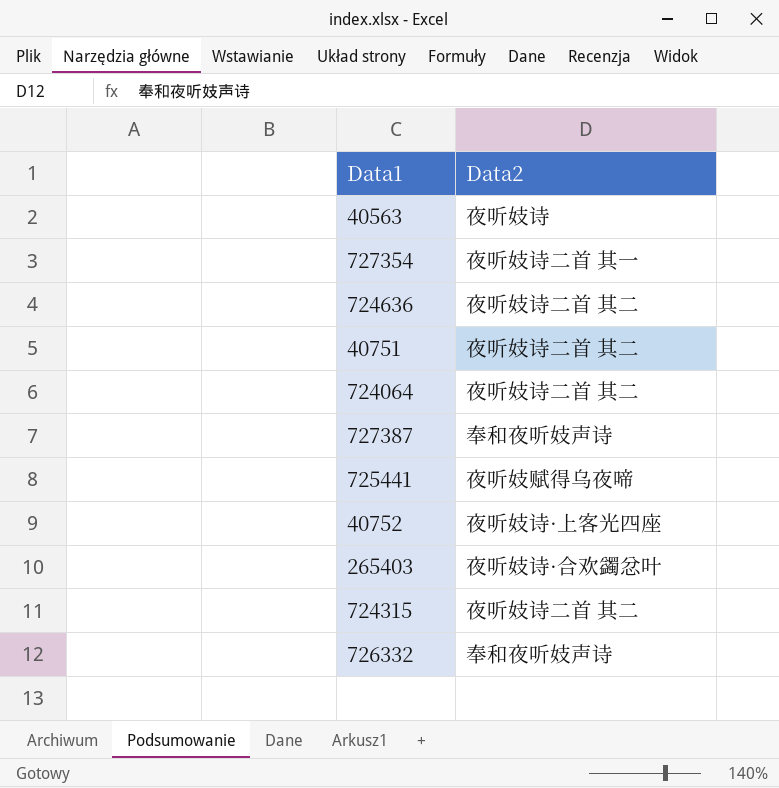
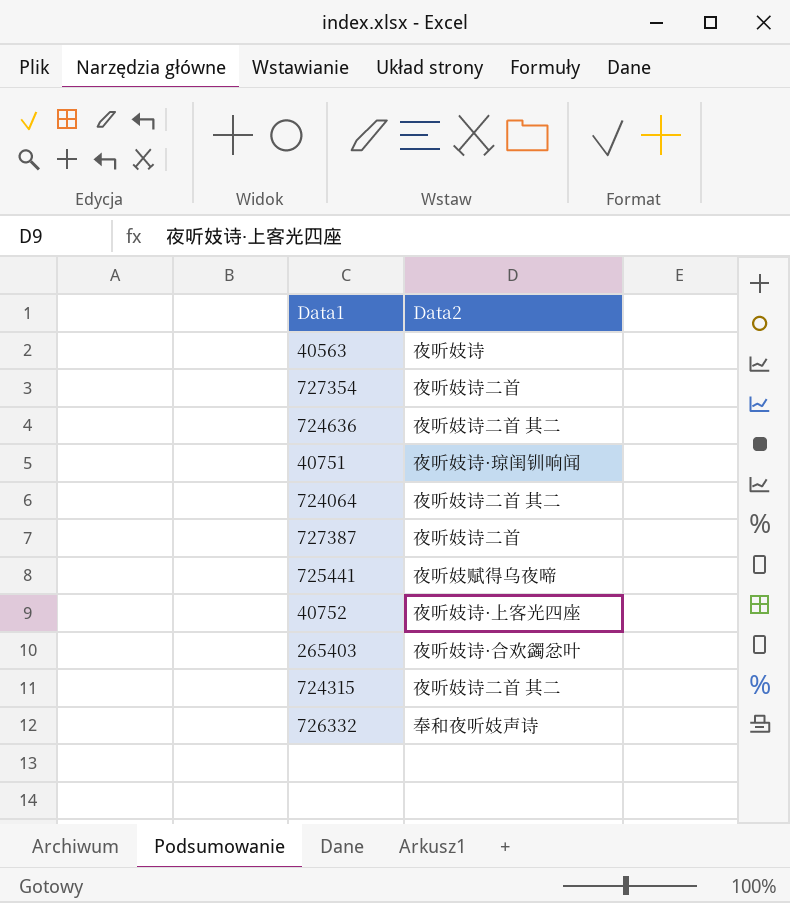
727354 | Data2: 夜听妓诗二首 其一 -> 夜听妓诗二首
40751 | Data2: 夜听妓诗二首 其二 -> 夜听妓诗·琼闺钏响闻
727387 | Data2: 奉和夜听妓声诗 -> 夜听妓诗二首

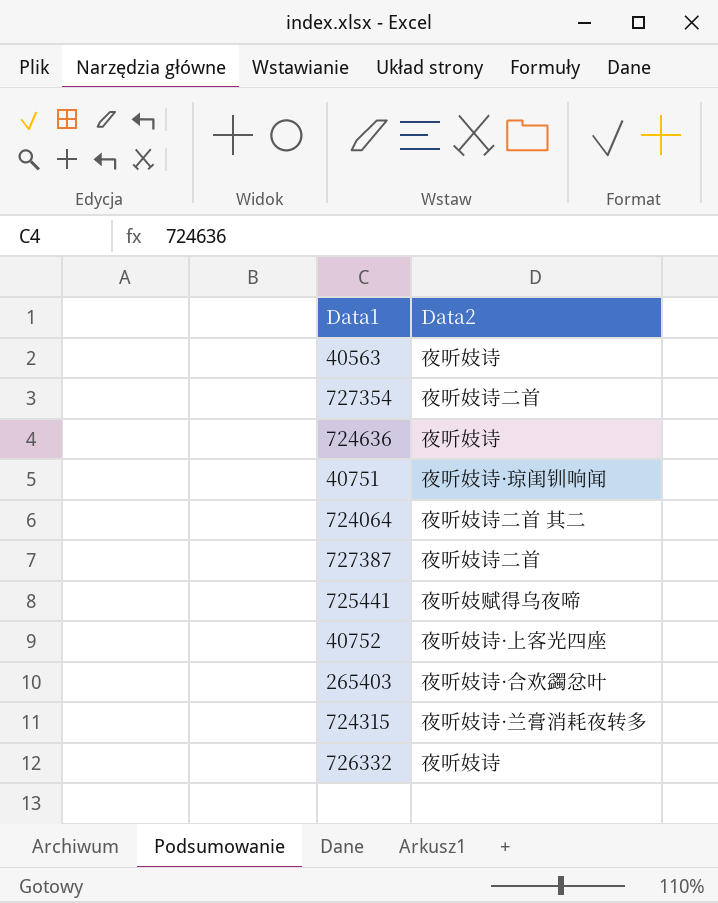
724636 | Data2: 夜听妓诗二首 其二 -> 夜听妓诗
724315 | Data2: 夜听妓诗二首 其二 -> 夜听妓诗·兰膏消耗夜转多
726332 | Data2: 奉和夜听妓声诗 -> 夜听妓诗

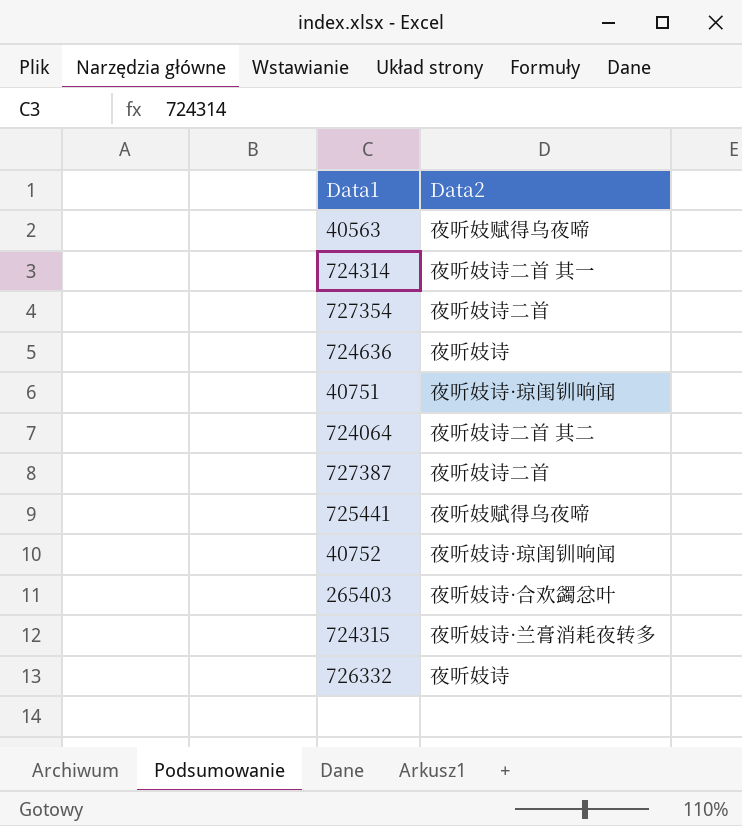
40563 | Data2: 夜听妓诗 -> 夜听妓赋得乌夜啼
row 724314: none -> 夜听妓诗二首 其一
40752 | Data2: 夜听妓诗·上客光四座 -> 夜听妓诗·琼闺钏响闻

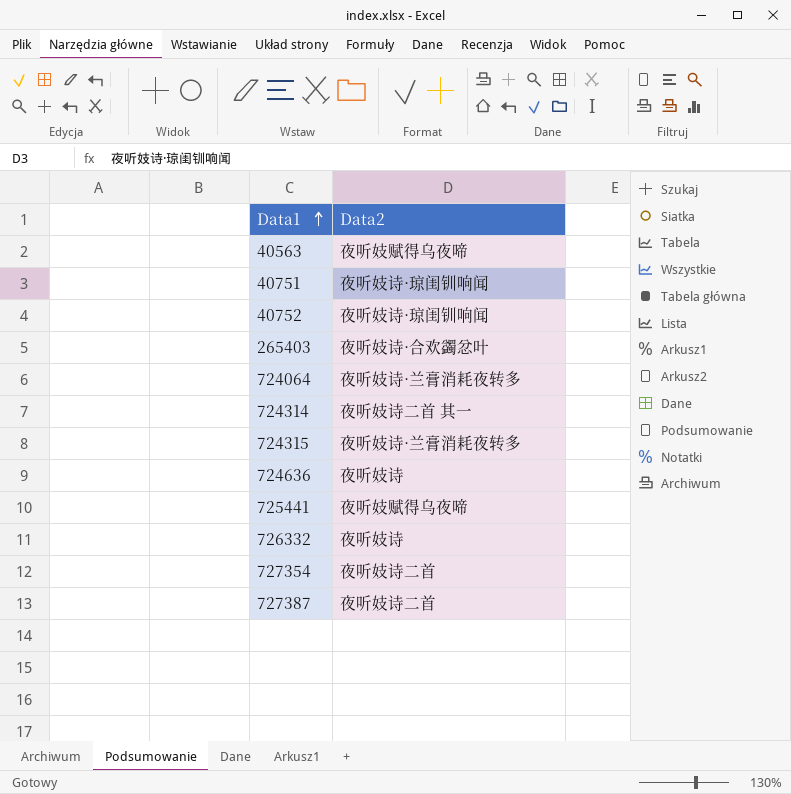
row order: none -> Data1 ascending
724064 | Data2: 夜听妓诗二首 其二 -> 夜听妓诗·兰膏消耗夜转多

